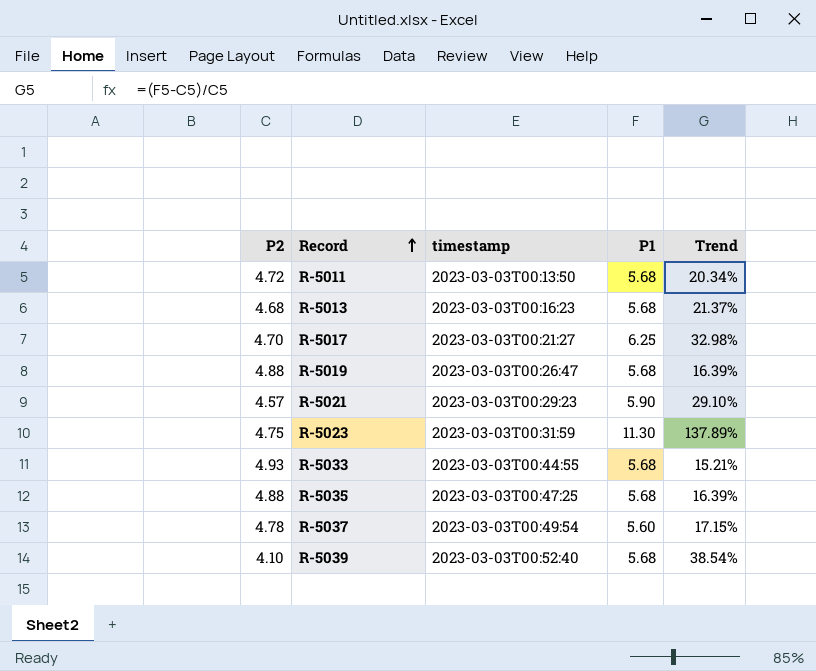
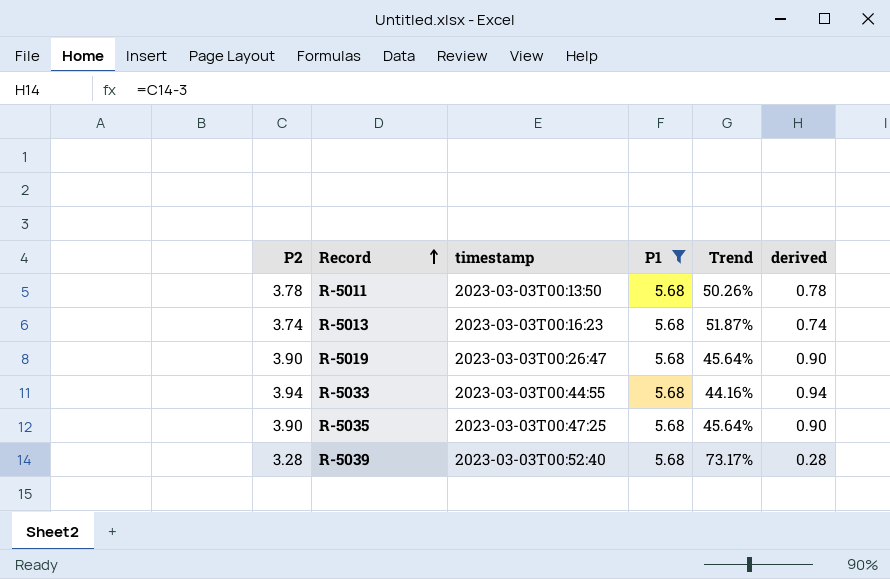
filter: none -> P1 = 5.68
column derived | formula: none -> [P2] - 3
R-5011 | P2: 4.72 -> 3.78
R-5011 | Trend: 20.34% -> 50.26%
R-5013 | P2: 4.68 -> 3.74
R-5013 | Trend: 21.37% -> 51.87%
R-5019 | P2: 4.88 -> 3.90
R-5019 | Trend: 16.39% -> 45.64%
R-5033 | P2: 4.93 -> 3.94
R-5033 | Trend: 15.21% -> 44.16%
R-5035 | P2: 4.88 -> 3.90
R-5035 | Trend: 16.39% -> 45.64%
R-5039 | P2: 4.10 -> 3.28
R-5039 | Trend: 38.54% -> 73.17%

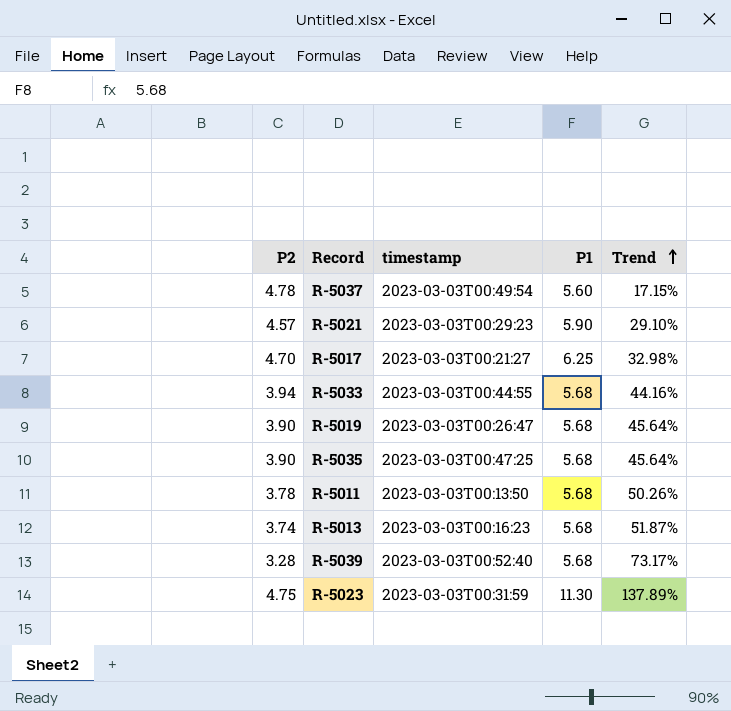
filter: P1 = 5.68 -> none
row order: Record ascending -> Trend ascending
column derived | formula: [P2] - 3 -> none

